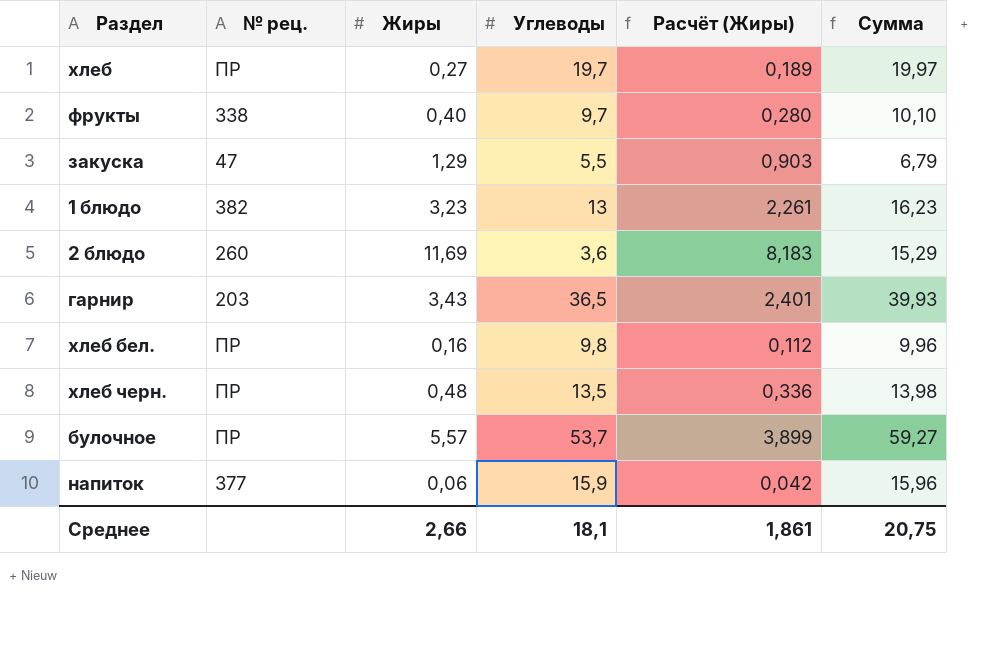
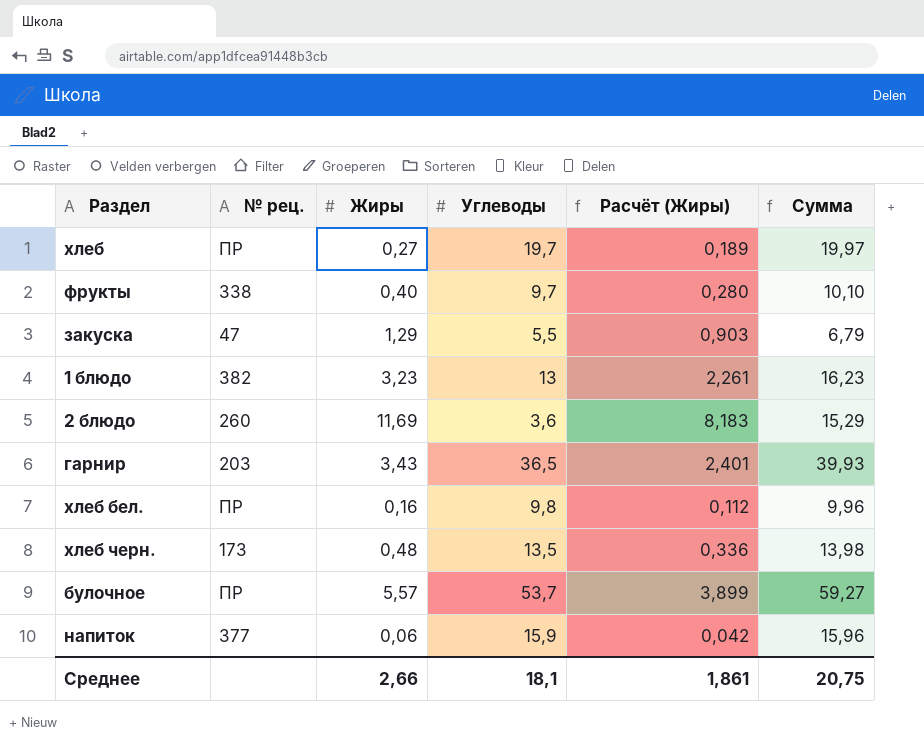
хлеб черн. | № рец.: ПР -> 173

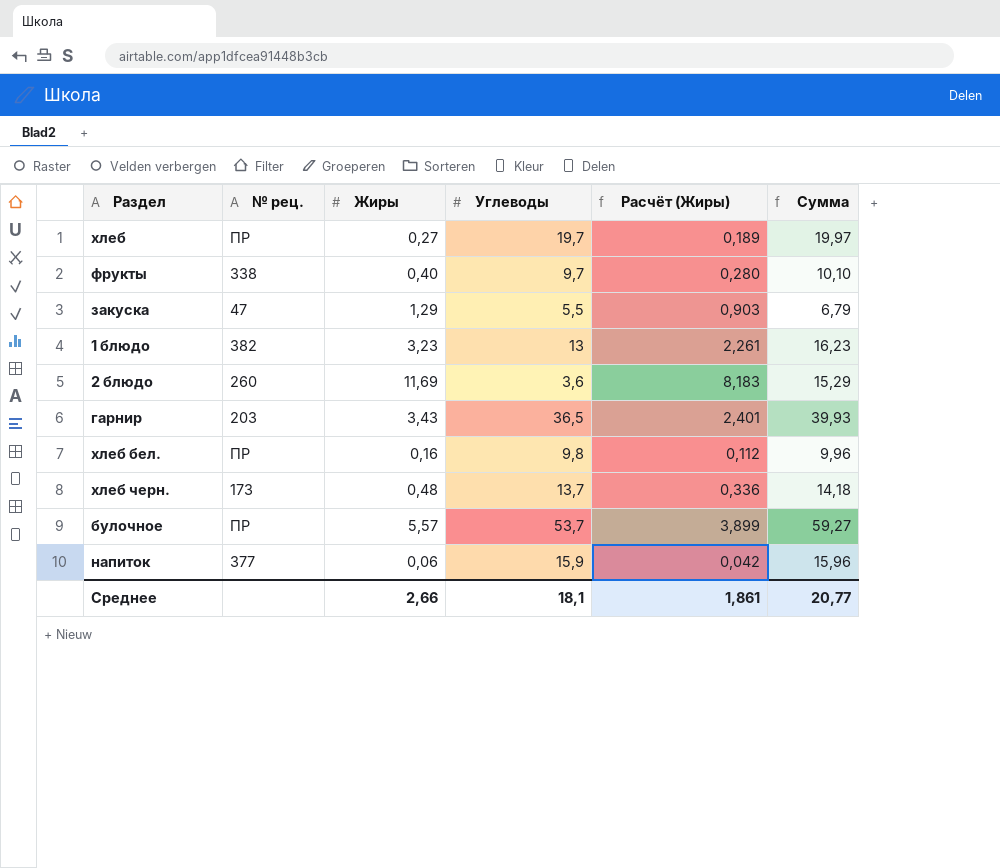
хлеб черн. | Углеводы: 13,5 -> 13,7
хлеб черн. | Сумма: 13,98 -> 14,18
Среднее | Сумма: 20,75 -> 20,77

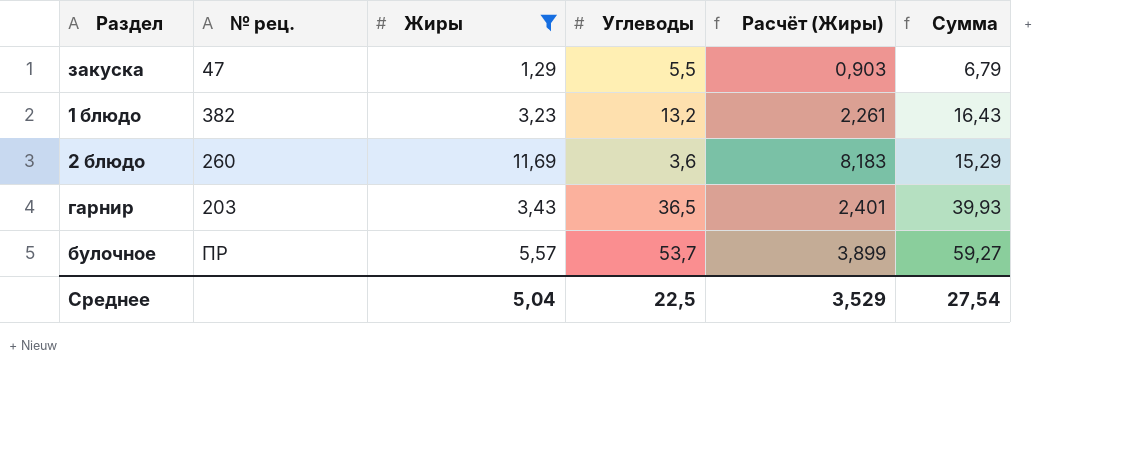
filter: none -> Жиры >= 1,29
1 блюдо | Углеводы: 13 -> 13,2
1 блюдо | Сумма: 16,23 -> 16,43
Среднее | Жиры: 2,66 -> 5,04
Среднее | Углеводы: 18,1 -> 22,5
Среднее | Расчёт (Жиры): 1,861 -> 3,529
Среднее | Сумма: 20,77 -> 27,54

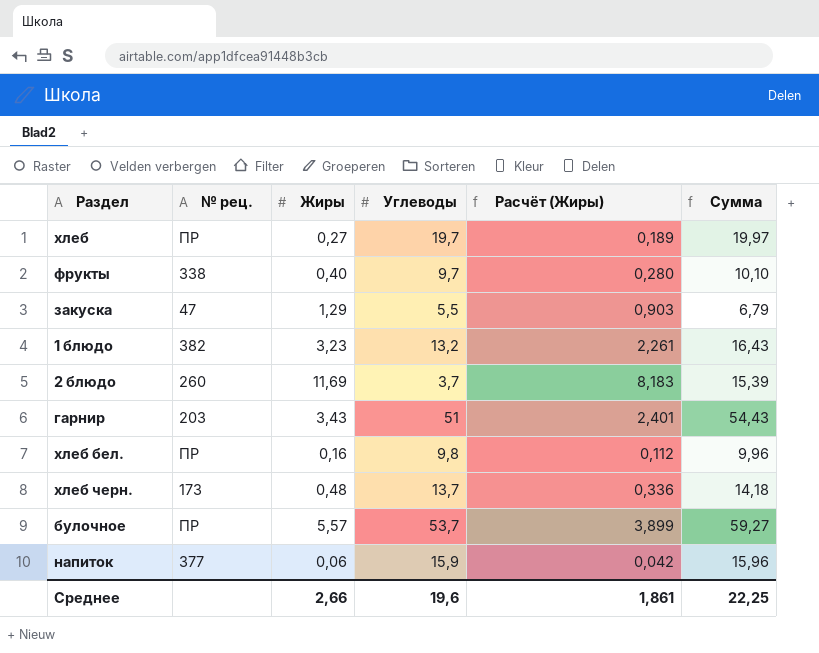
filter: Жиры >= 1,29 -> none
2 блюдо | Углеводы: 3,6 -> 3,7
2 блюдо | Сумма: 15,29 -> 15,39
гарнир | Углеводы: 36,5 -> 51
гарнир | Сумма: 39,93 -> 54,43
Среднее | Жиры: 5,04 -> 2,66
Среднее | Углеводы: 22,5 -> 19,6
Среднее | Расчёт (Жиры): 3,529 -> 1,861
Среднее | Сумма: 27,54 -> 22,25

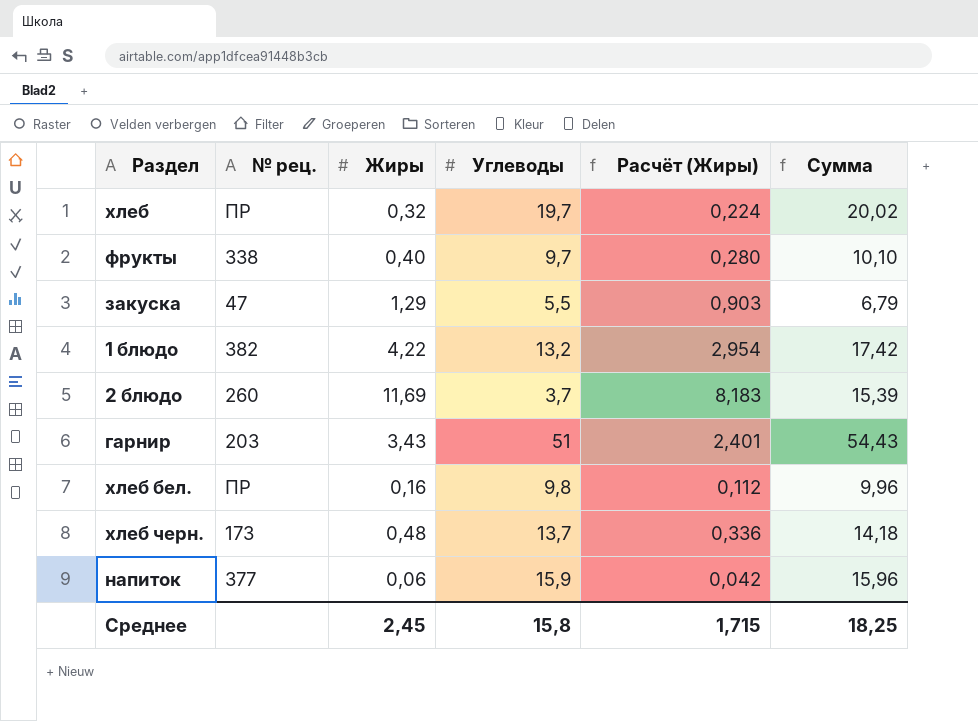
row булочное: ПР | 5,57 | 53,7 | 3,899 | 59,27 -> none
хлеб | Жиры: 0,27 -> 0,32
хлеб | Расчёт (Жиры): 0,189 -> 0,224
хлеб | Сумма: 19,97 -> 20,02
1 блюдо | Жиры: 3,23 -> 4,22
1 блюдо | Расчёт (Жиры): 2,261 -> 2,954
1 блюдо | Сумма: 16,43 -> 17,42
Среднее | Жиры: 2,66 -> 2,45
Среднее | Углеводы: 19,6 -> 15,8
Среднее | Расчёт (Жиры): 1,861 -> 1,715
Среднее | Сумма: 22,25 -> 18,25

